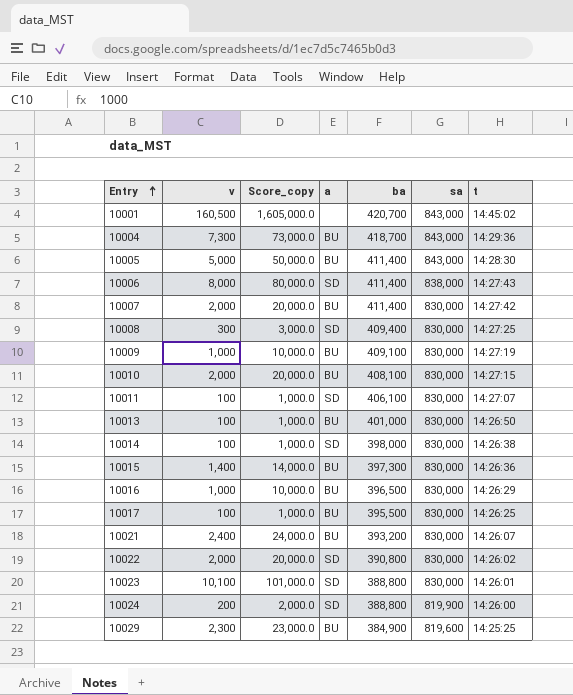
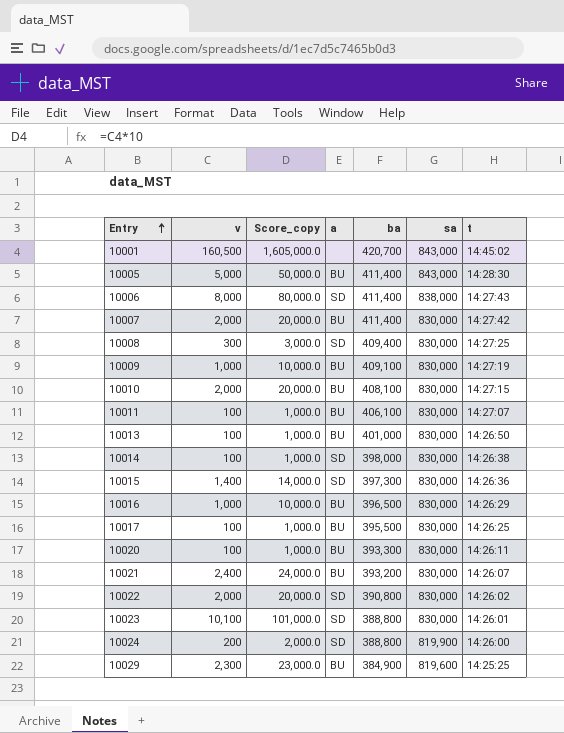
row 10004: 7,300 | 73,000.0 | BU | 418,700 | 843,000 | 14:29:36 -> none
10011 | a: SD -> BU
10015 | a: BU -> SD
row 10020: none -> 100 | 1,000.0 | BU | 393,300 | 830,000 | 14:26:11

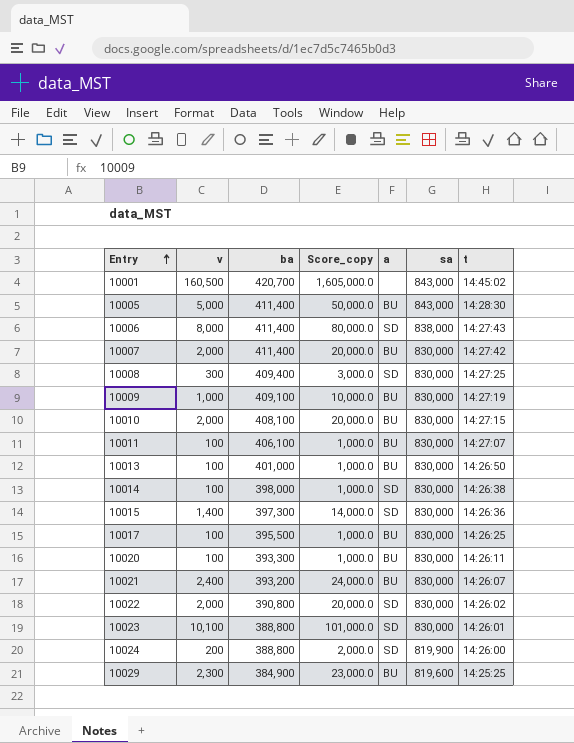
column ba | position: 5 -> 3
row 10016: 1,000 | 10,000.0 | BU | 396,500 | 830,000 | 14:26:29 -> none

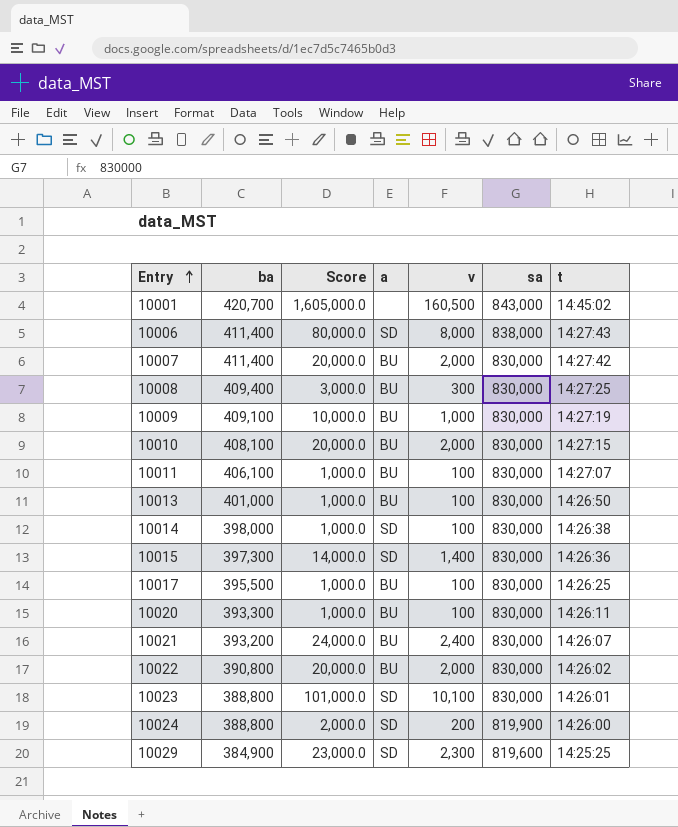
column name: Score_copy -> Score
column v | position: 2 -> 5
row 10005: 5,000 | 411,400 | 50,000.0 | BU | 843,000 | 14:28:30 -> none
10008 | a: SD -> BU
10022 | a: SD -> BU
10029 | a: BU -> SD

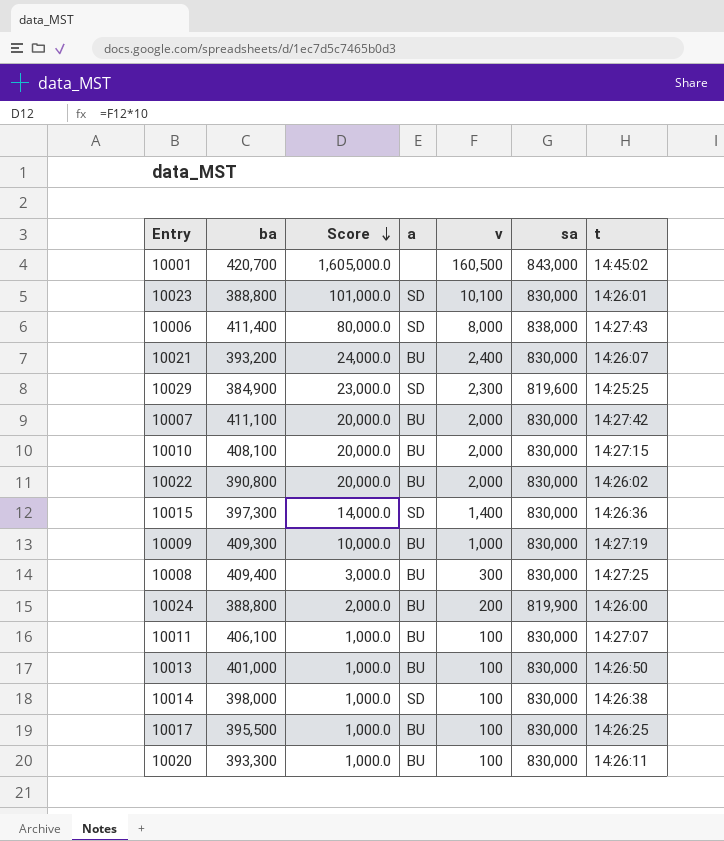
row order: Entry ascending -> Score descending
10007 | ba: 411,400 -> 411,100
10009 | ba: 409,100 -> 409,300
10024 | a: SD -> BU

